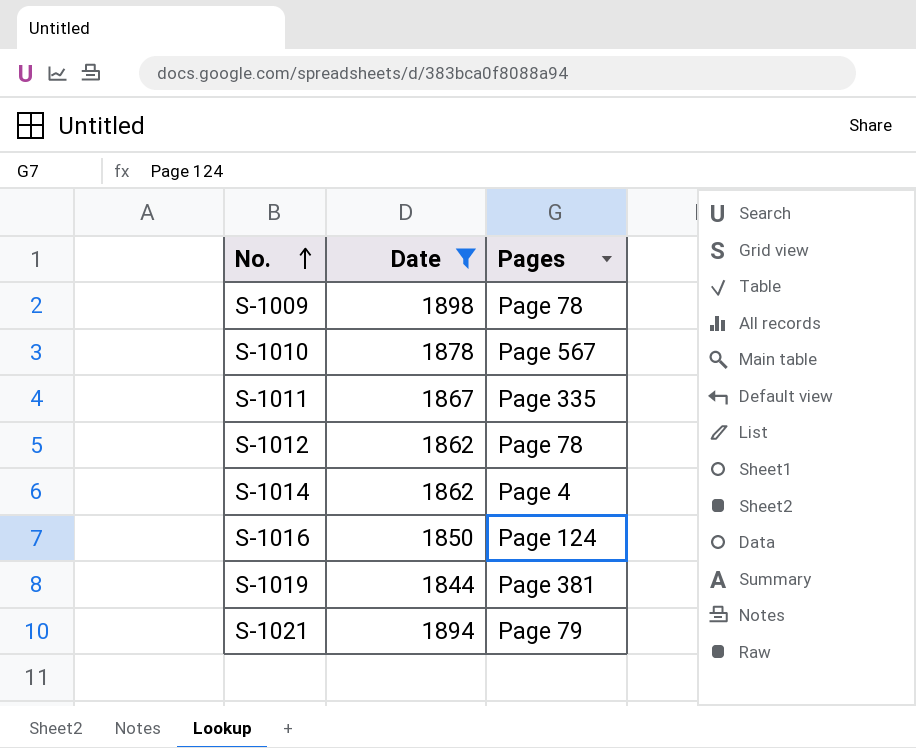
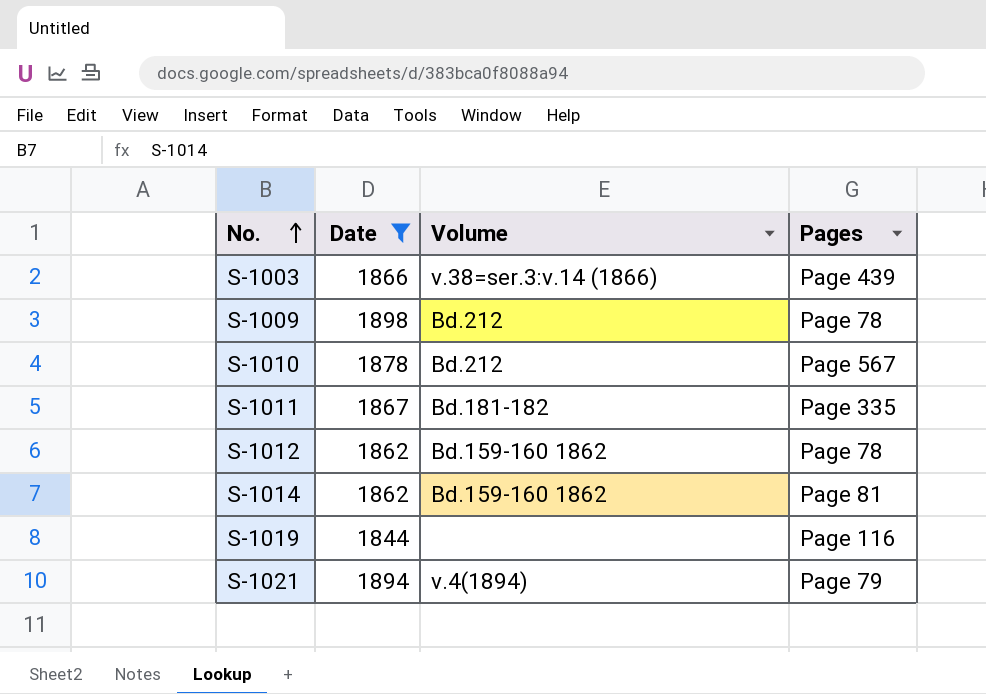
column Volume | position: none -> 3
row S-1016: 1850 | Page 124 -> none
row S-1003: none -> 1866 | v.38=ser.3:v.14 (1866) | Page 439
S-1014 | Pages: Page 4 -> Page 81
S-1019 | Pages: Page 381 -> Page 116

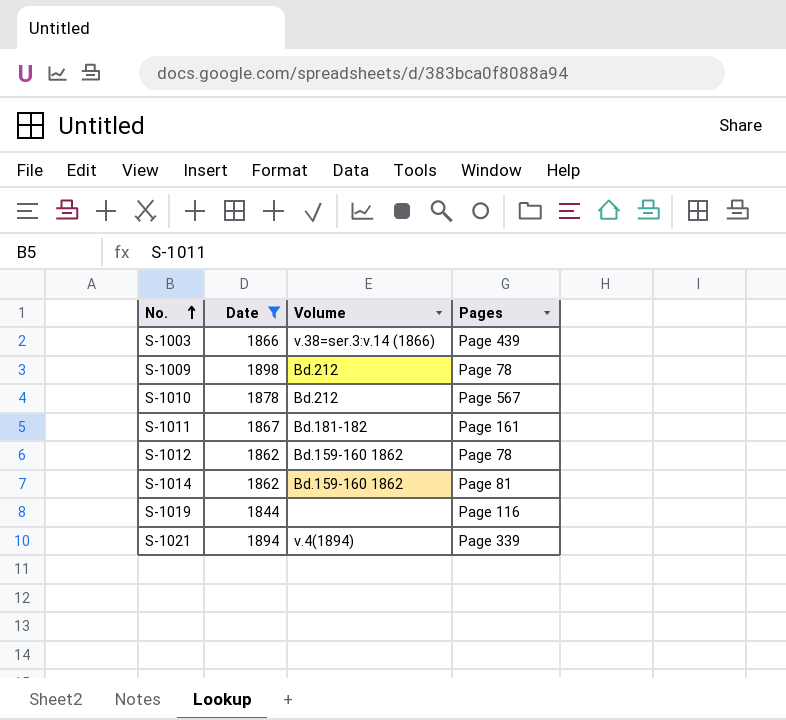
S-1011 | Pages: Page 335 -> Page 161
S-1021 | Pages: Page 79 -> Page 339

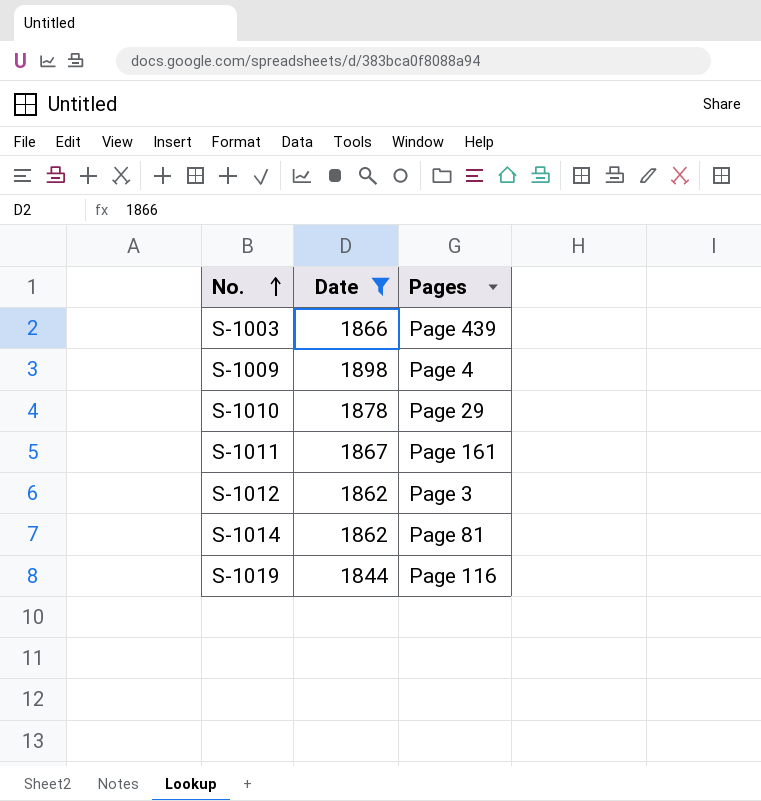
column Volume | position: 3 -> none
row S-1021: 1894 | v.4(1894) | Page 339 -> none
S-1009 | Pages: Page 78 -> Page 4
S-1010 | Pages: Page 567 -> Page 29
S-1012 | Pages: Page 78 -> Page 3

